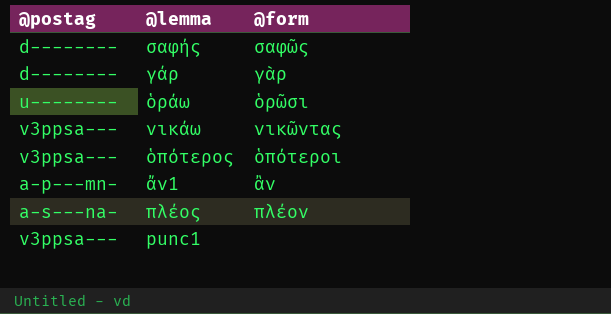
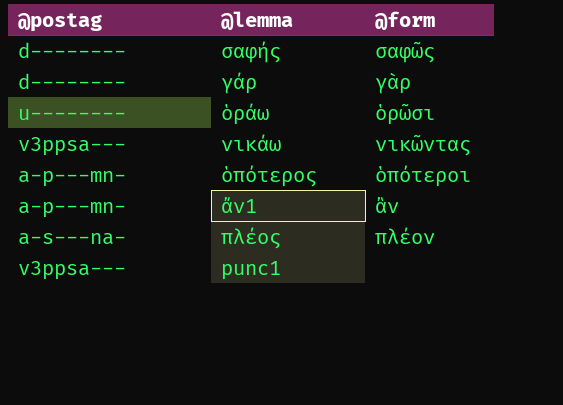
ὁπότερος | @postag: v3ppsa--- -> a-p---mn-

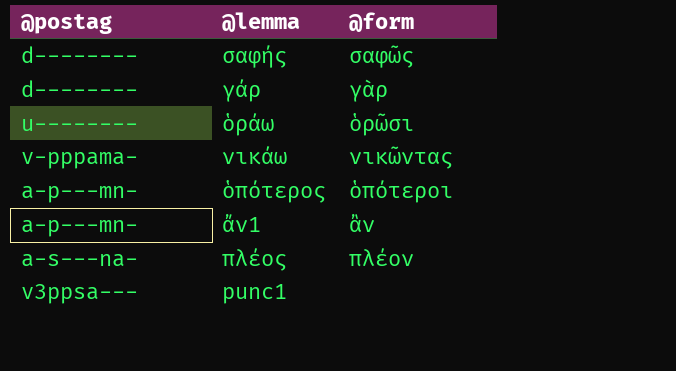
νικάω | @postag: v3ppsa--- -> v-pppama-

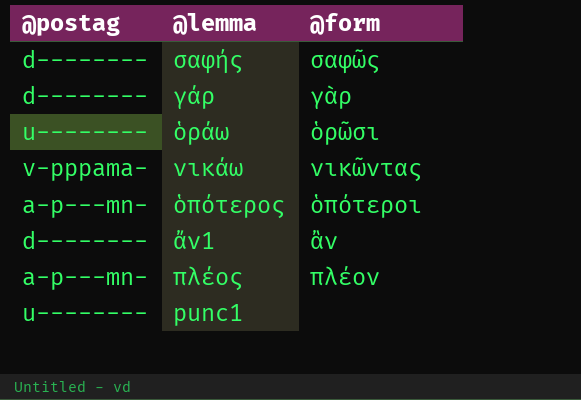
ἄν1 | @postag: a-p---mn- -> d--------
πλέος | @postag: a-s---na- -> a-p---mn-
punc1 | @postag: v3ppsa--- -> u--------

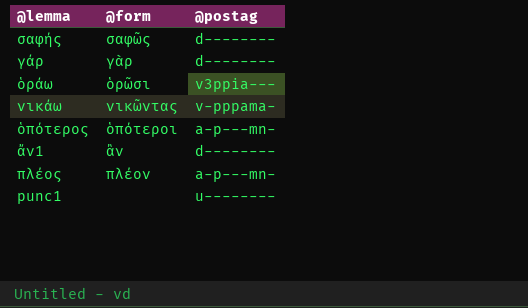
column @postag | position: 1 -> 3
ὁράω | @postag: u-------- -> v3ppia---

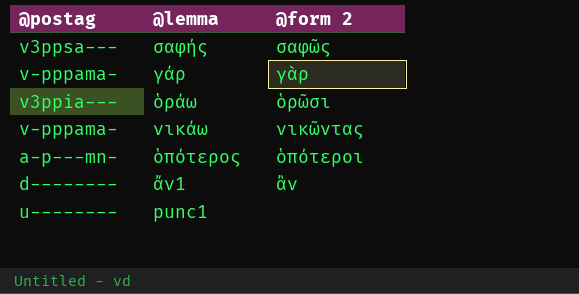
column @postag | position: 3 -> 1
column name: @form -> @form 2
row πλέος: πλέον | a-p---mn- -> none
σαφής | @postag: d-------- -> v3ppsa---
γάρ | @postag: d-------- -> v-pppama-

